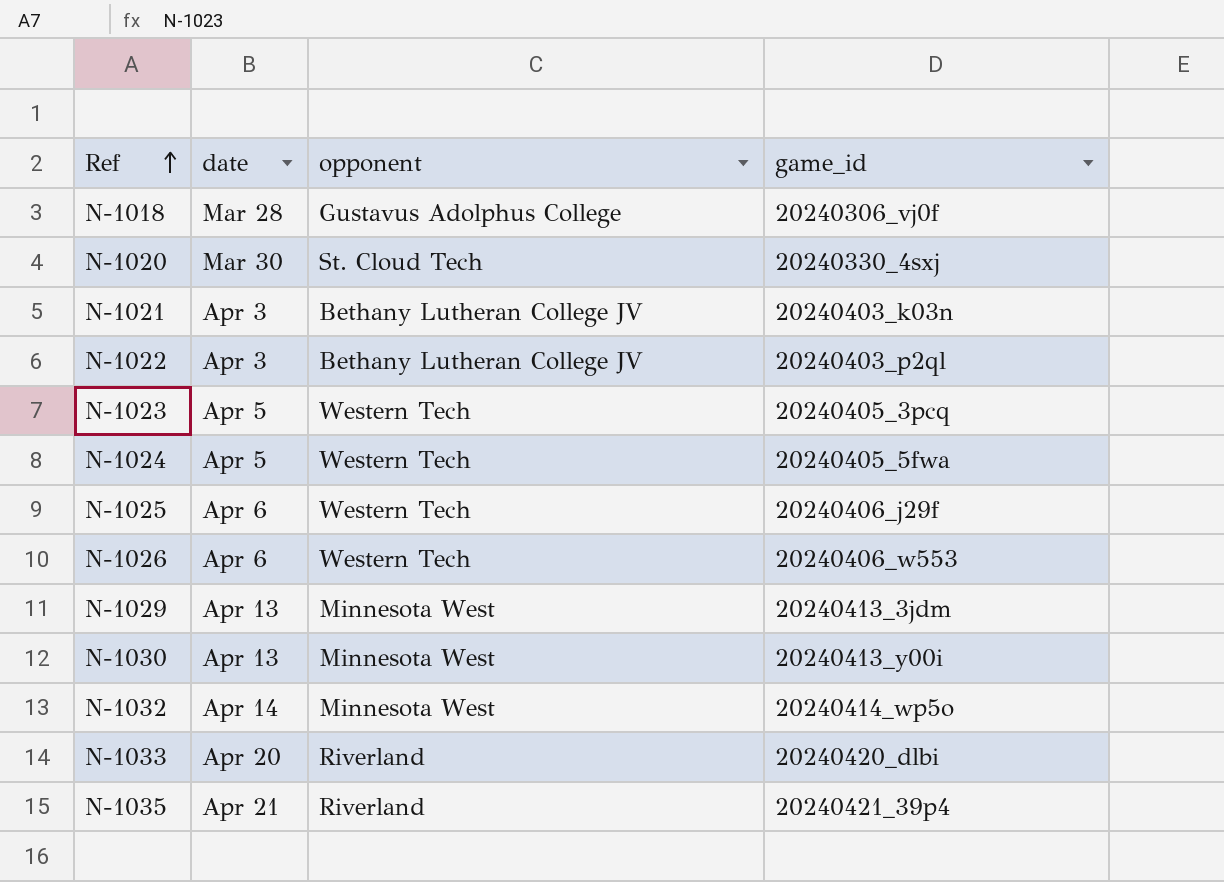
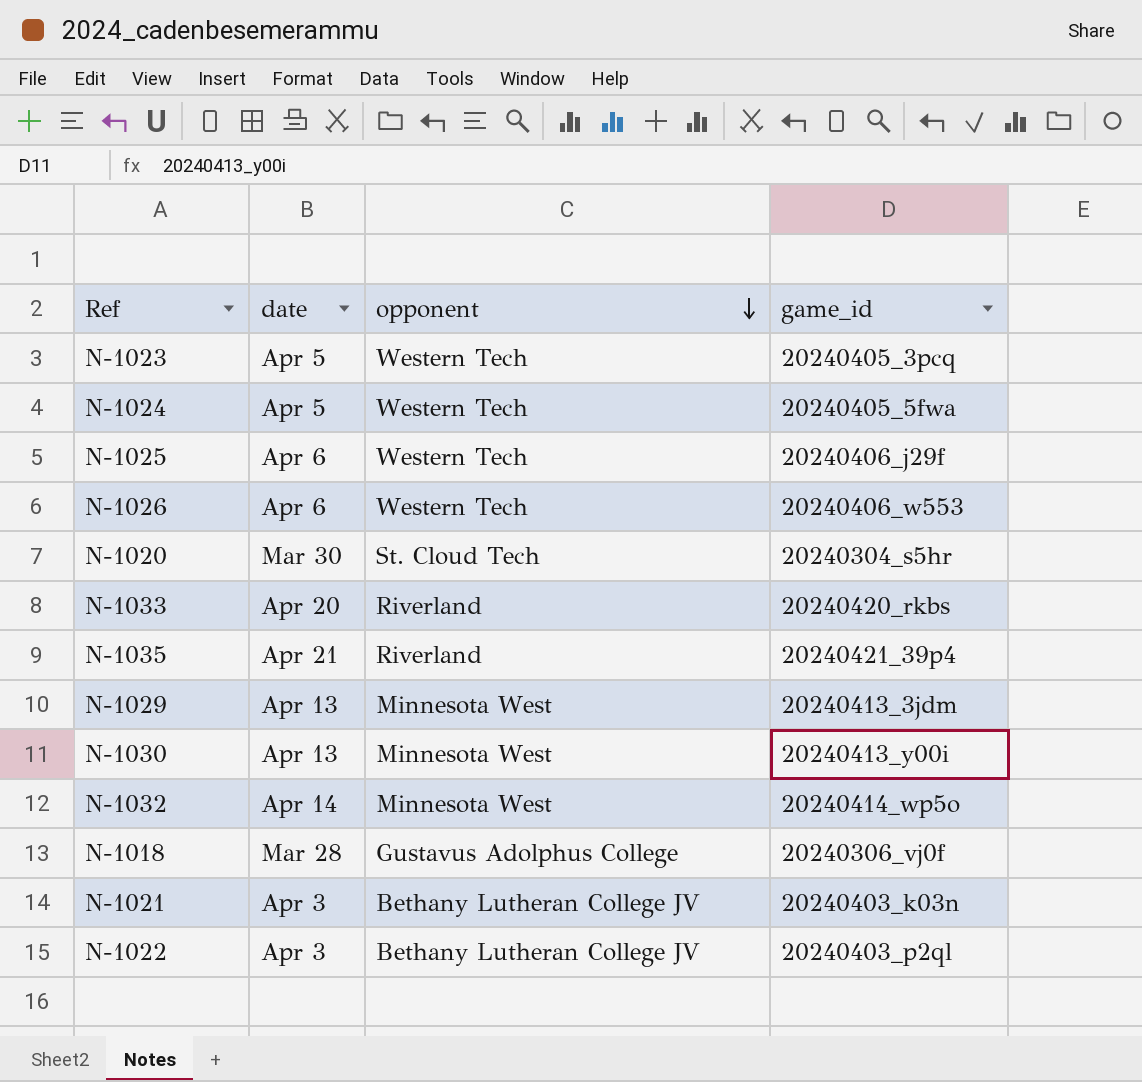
row order: Ref ascending -> opponent descending
N-1020 | game_id: 20240330_4sxj -> 20240304_s5hr
N-1033 | game_id: 20240420_dlbi -> 20240420_rkbs

